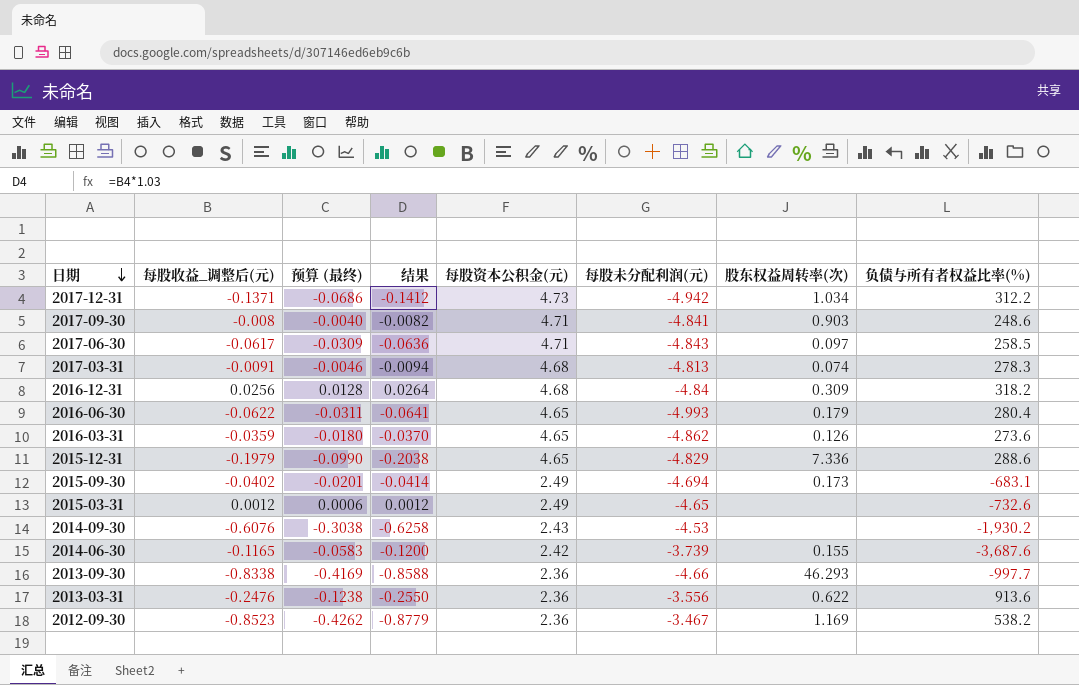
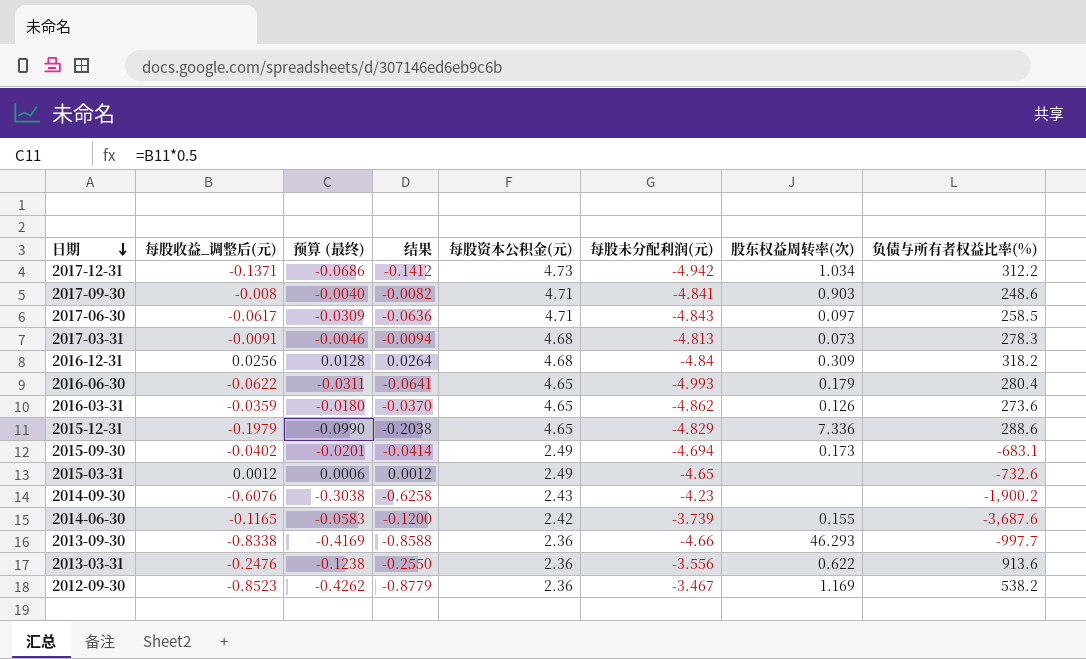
2017-03-31 | 股东权益周转率(次): 0.074 -> 0.073
2014-09-30 | 每股未分配利润(元): -4.53 -> -4.23
2014-09-30 | 负债与所有者权益比率(%): -1,930.2 -> -1,900.2

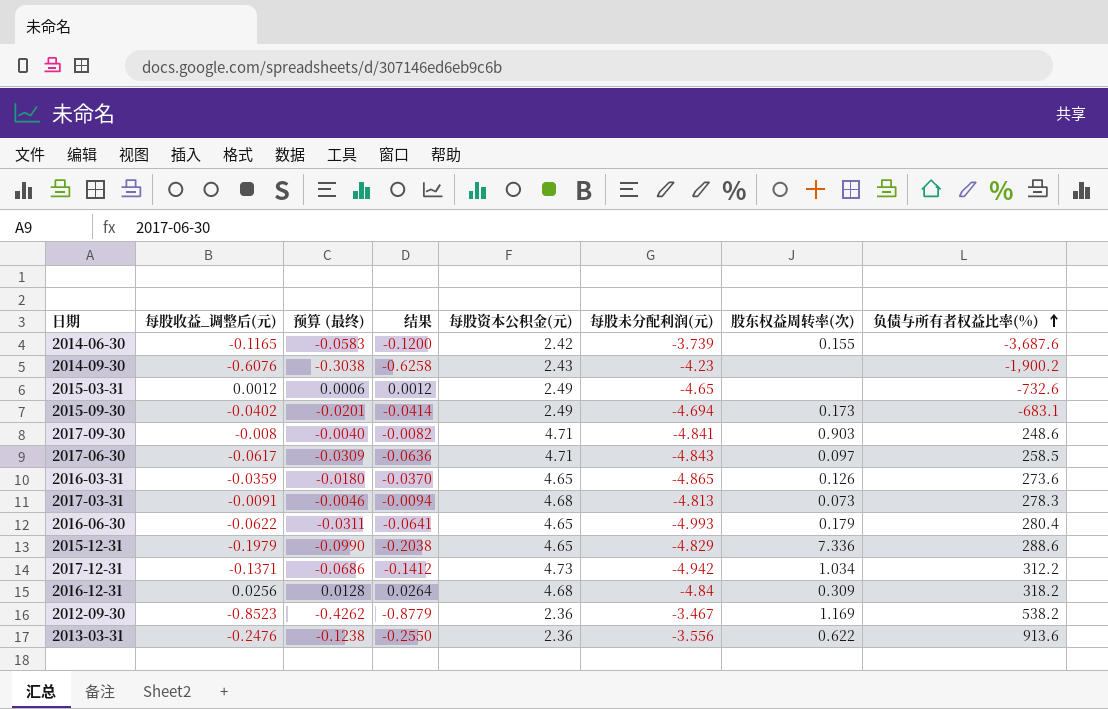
row order: 日期 descending -> 负债与所有者权益比率(%) ascending
row 2013-09-30: -0.8338 | -0.4169 | -0.8588 | 2.36 | -4.66 | 46.293 | -997.7 -> none
2016-03-31 | 每股未分配利润(元): -4.862 -> -4.865

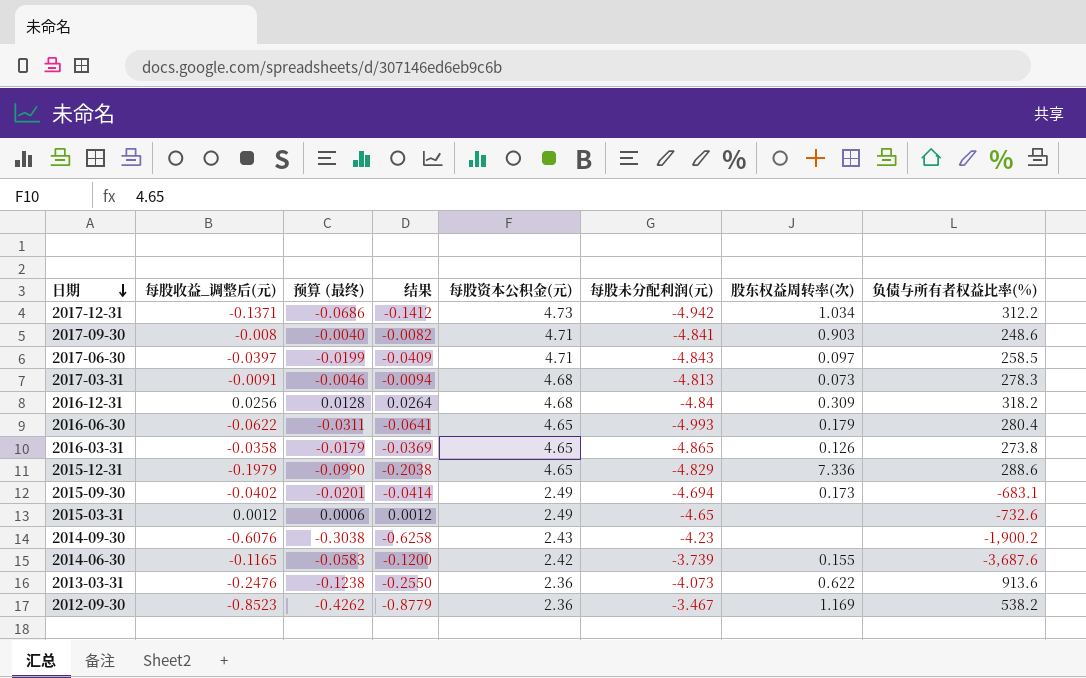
row order: 负债与所有者权益比率(%) ascending -> 日期 descending
2017-06-30 | 每股收益_调整后(元): -0.0617 -> -0.0397
2017-06-30 | 预算 (最终): -0.0309 -> -0.0199
2017-06-30 | 结果: -0.0636 -> -0.0409
2016-03-31 | 每股收益_调整后(元): -0.0359 -> -0.0358
2016-03-31 | 预算 (最终): -0.0180 -> -0.0179
2016-03-31 | 结果: -0.0370 -> -0.0369
2016-03-31 | 负债与所有者权益比率(%): 273.6 -> 273.8
2013-03-31 | 每股未分配利润(元): -3.556 -> -4.073

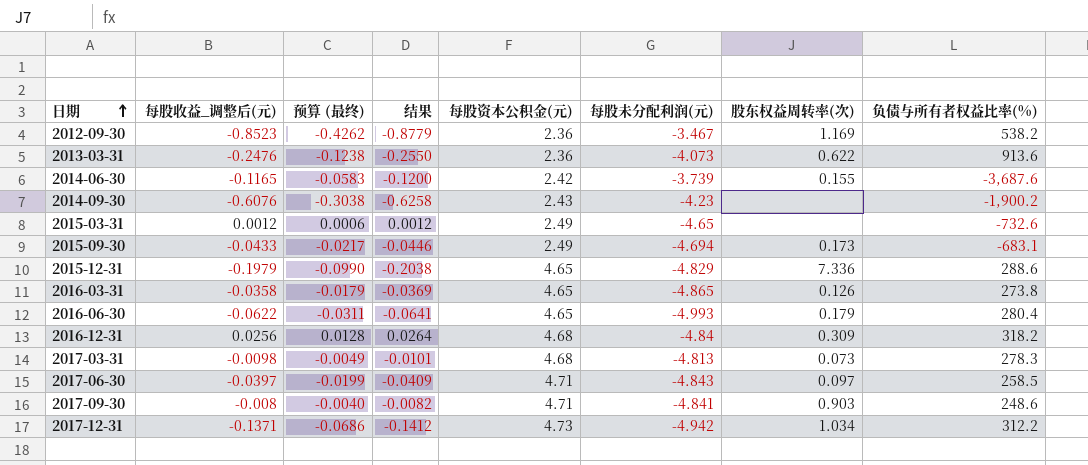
row order: 日期 descending -> 日期 ascending
2015-09-30 | 每股收益_调整后(元): -0.0402 -> -0.0433
2015-09-30 | 预算 (最终): -0.0201 -> -0.0217
2015-09-30 | 结果: -0.0414 -> -0.0446
2017-03-31 | 每股收益_调整后(元): -0.0091 -> -0.0098
2017-03-31 | 预算 (最终): -0.0046 -> -0.0049
2017-03-31 | 结果: -0.0094 -> -0.0101

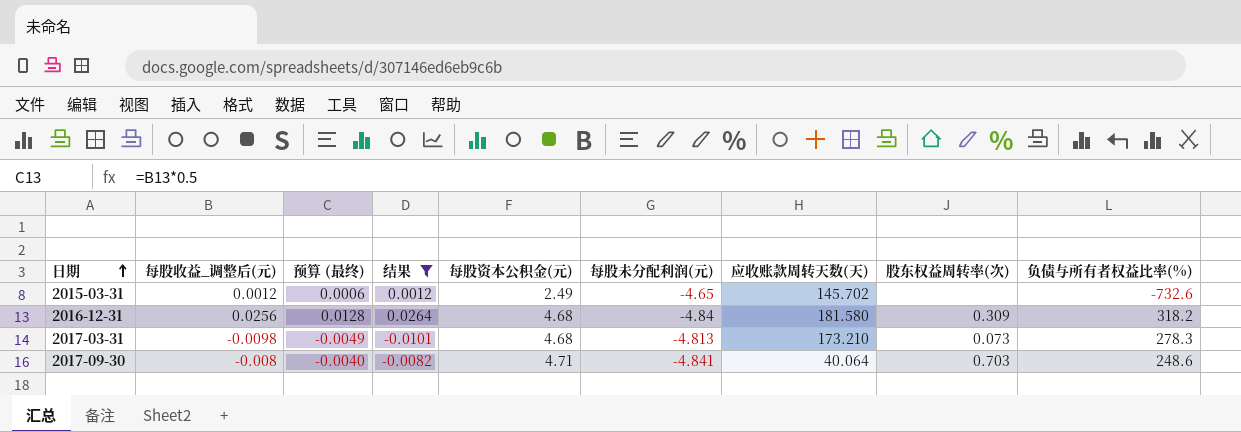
filter: none -> 结果 >= -0.0101
column 应收账款周转天数(天) | position: none -> 7
2017-09-30 | 股东权益周转率(次): 0.903 -> 0.703

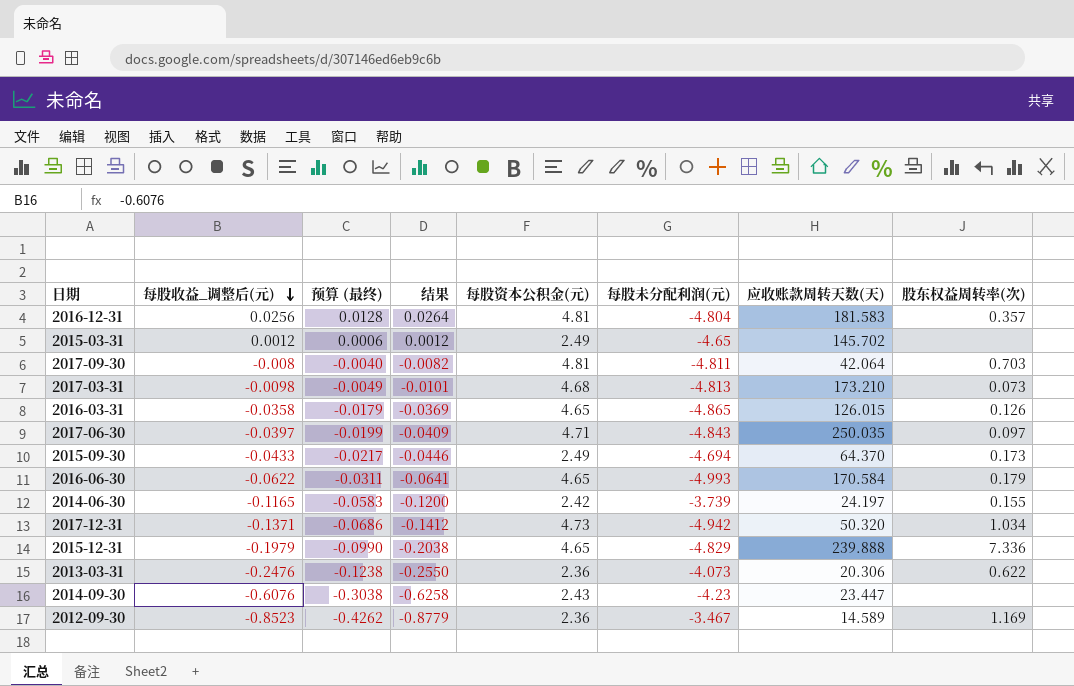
filter: 结果 >= -0.0101 -> none
row order: 日期 ascending -> 每股收益_调整后(元) descending
column 负债与所有者权益比率(%) | position: 9 -> none
2016-12-31 | 每股资本公积金(元): 4.68 -> 4.81
2016-12-31 | 每股未分配利润(元): -4.84 -> -4.804
2016-12-31 | 应收账款周转天数(天): 181.580 -> 181.583
2016-12-31 | 股东权益周转率(次): 0.309 -> 0.357
2017-09-30 | 每股资本公积金(元): 4.71 -> 4.81
2017-09-30 | 每股未分配利润(元): -4.841 -> -4.811
2017-09-30 | 应收账款周转天数(天): 40.064 -> 42.064

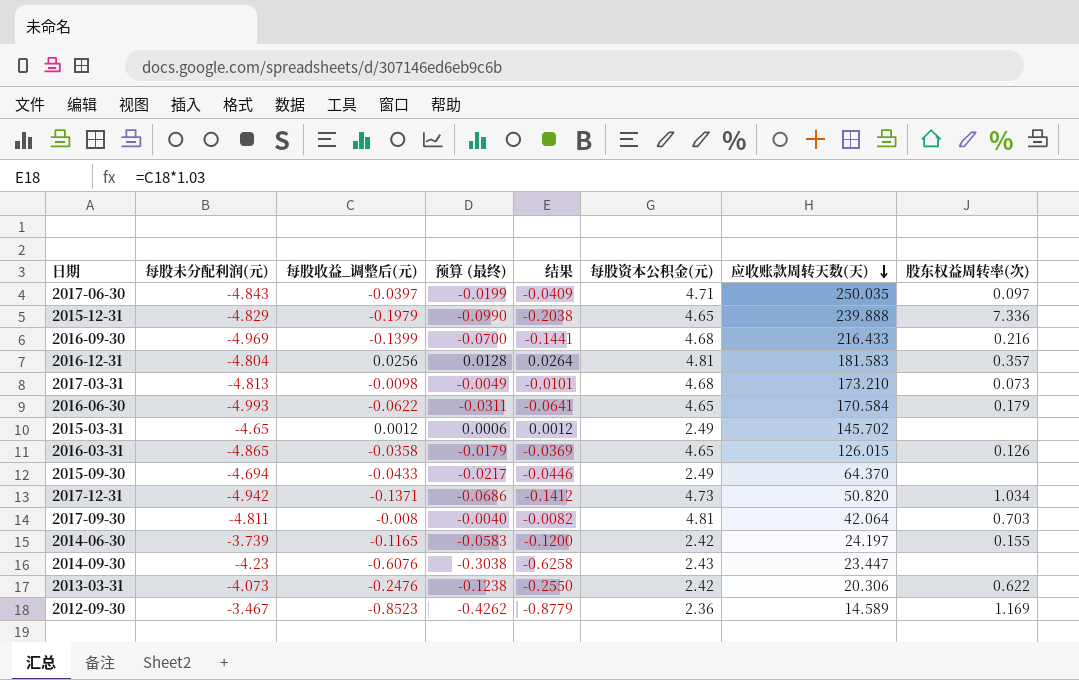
row order: 每股收益_调整后(元) descending -> 应收账款周转天数(天) descending
column 每股未分配利润(元) | position: 6 -> 2
row 2016-09-30: none -> -4.969 | -0.1399 | -0.0700 | -0.1441 | 4.68 | 216.433 | 0.216
2015-09-30 | 股东权益周转率(次): 0.173 -> none
2017-12-31 | 应收账款周转天数(天): 50.320 -> 50.820
2013-03-31 | 每股资本公积金(元): 2.36 -> 2.42

